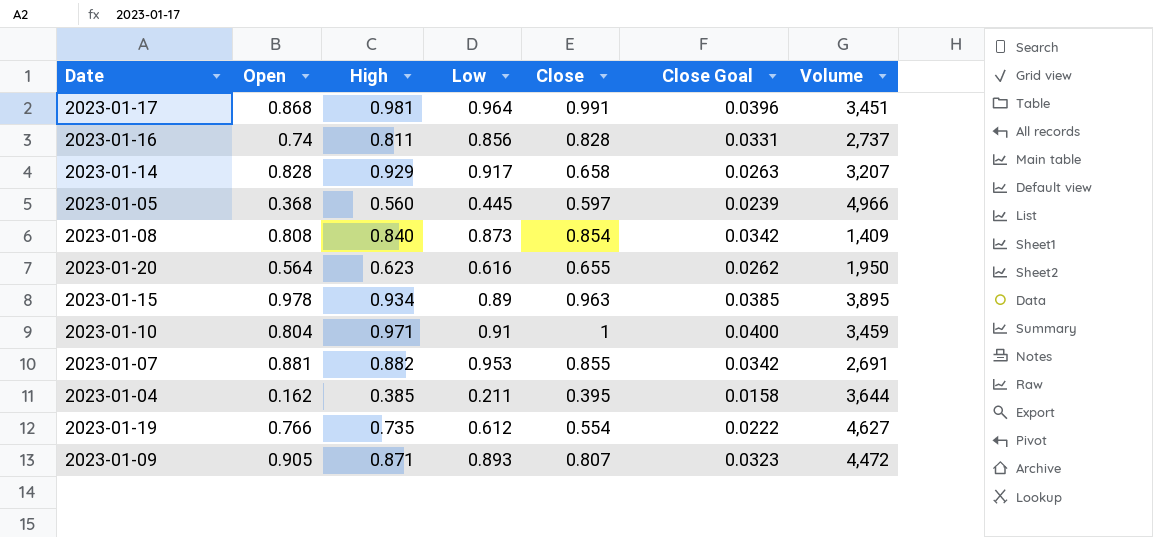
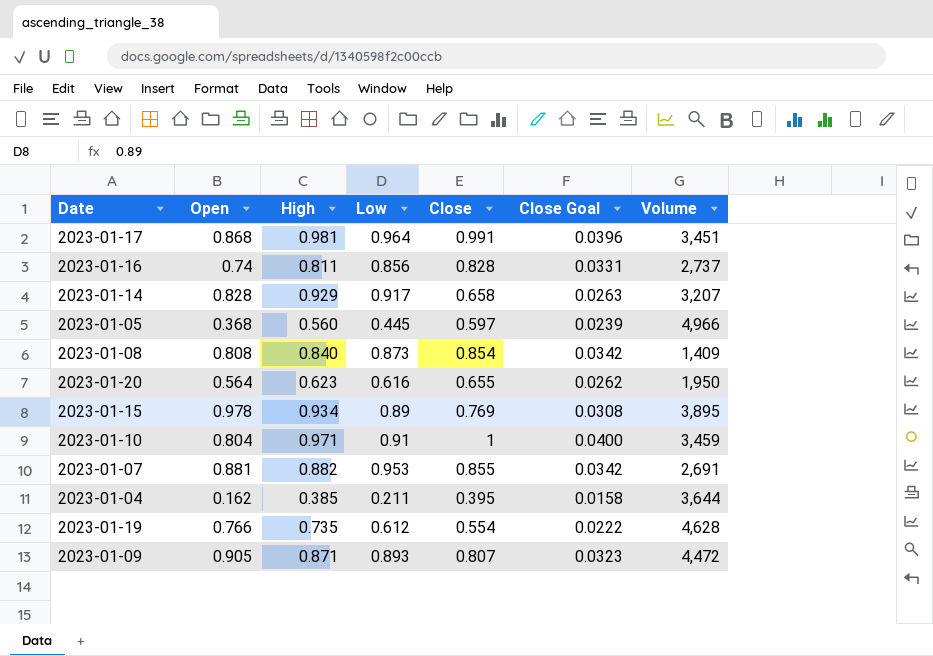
2023-01-15 | Close: 0.963 -> 0.769
2023-01-15 | Close Goal: 0.0385 -> 0.0308
2023-01-19 | Volume: 4,627 -> 4,628

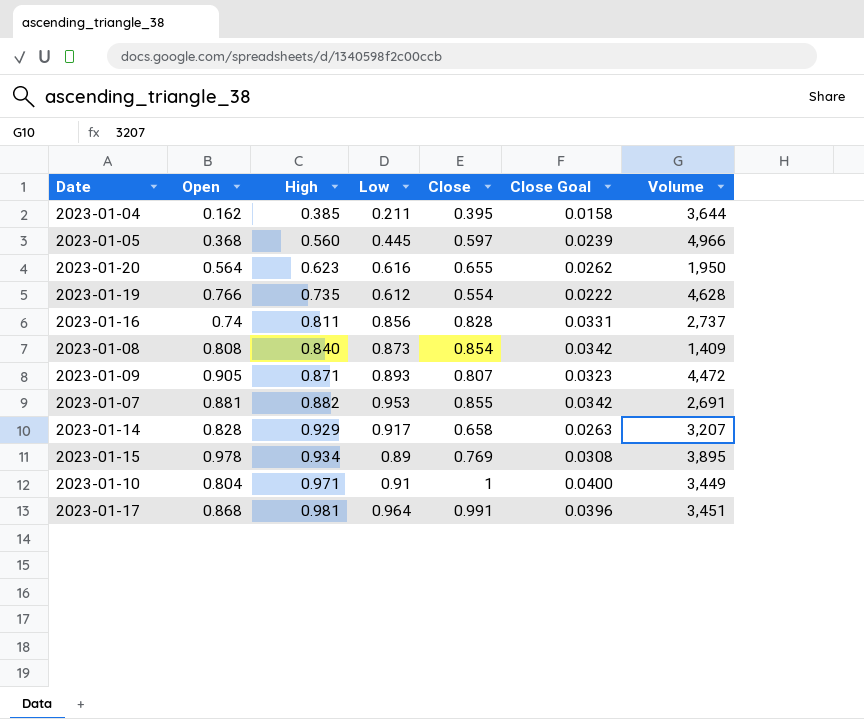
row order: none -> High ascending
2023-01-10 | Volume: 3,459 -> 3,449

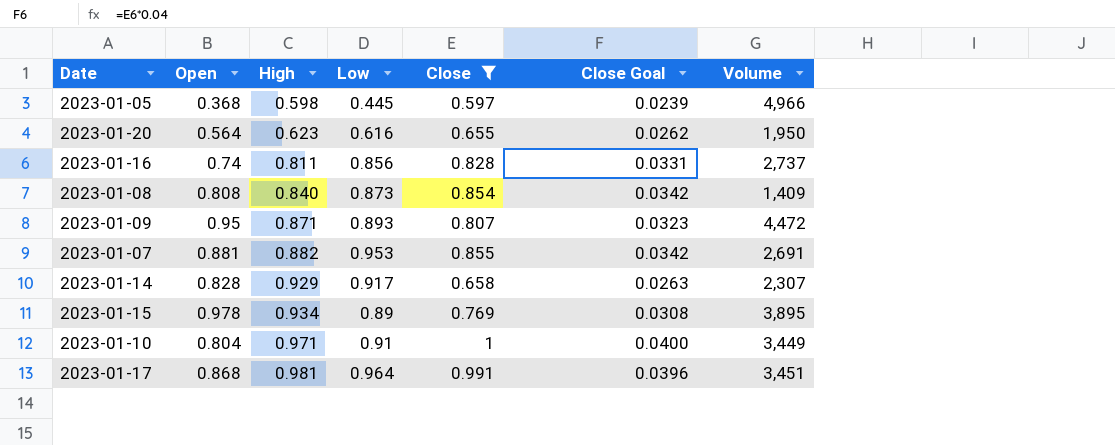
filter: none -> Close >= 0.597
2023-01-05 | High: 0.560 -> 0.598
2023-01-09 | Open: 0.905 -> 0.95
2023-01-14 | Volume: 3,207 -> 2,307

